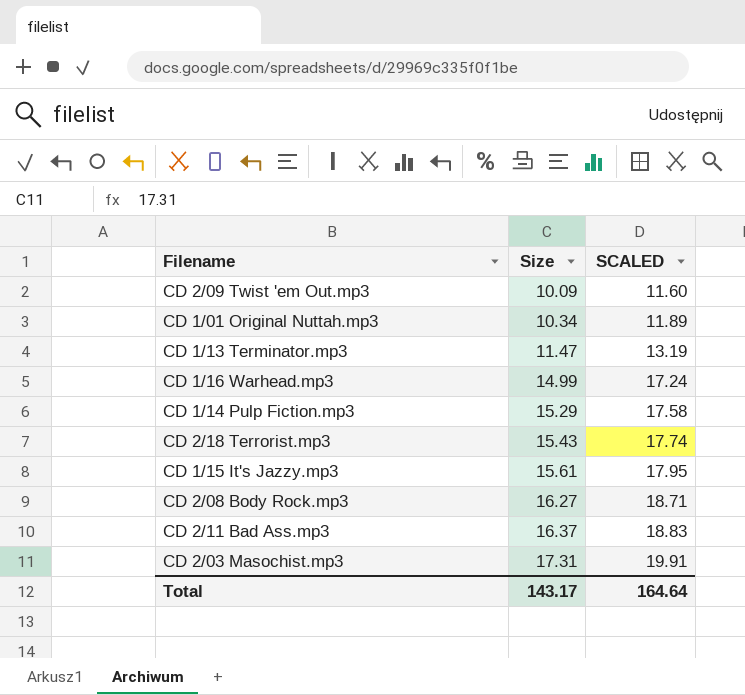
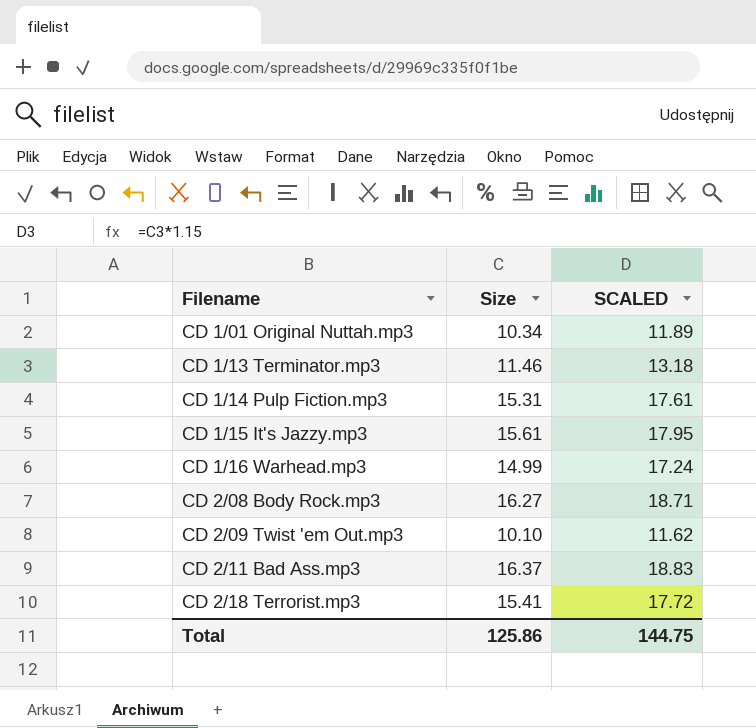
row order: Size ascending -> Filename ascending
row CD 2/03 Masochist.mp3: 17.31 | 19.91 -> none
CD 1/13 Terminator.mp3 | Size: 11.47 -> 11.46
CD 1/13 Terminator.mp3 | SCALED: 13.19 -> 13.18
CD 1/14 Pulp Fiction.mp3 | Size: 15.29 -> 15.31
CD 1/14 Pulp Fiction.mp3 | SCALED: 17.58 -> 17.61
CD 2/09 Twist 'em Out.mp3 | Size: 10.09 -> 10.10
CD 2/09 Twist 'em Out.mp3 | SCALED: 11.60 -> 11.62
CD 2/18 Terrorist.mp3 | Size: 15.43 -> 15.41
CD 2/18 Terrorist.mp3 | SCALED: 17.74 -> 17.72
Total | Size: 143.17 -> 125.86
Total | SCALED: 164.64 -> 144.75

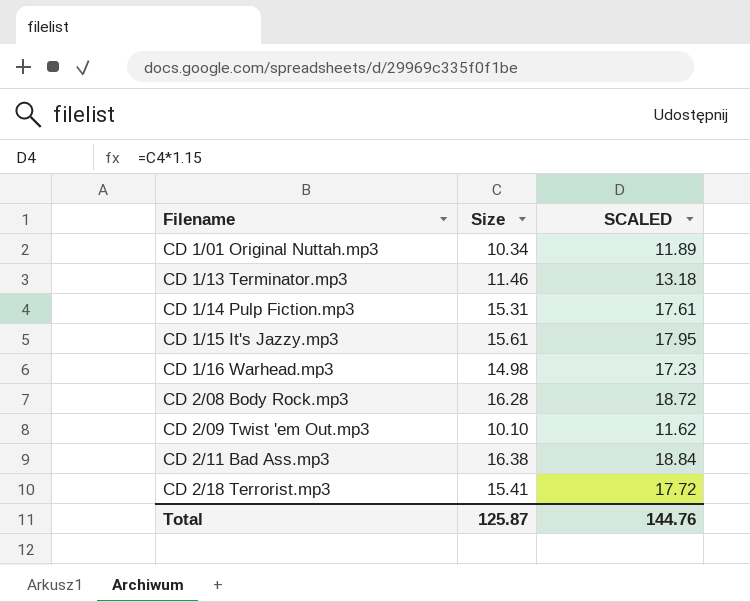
CD 1/16 Warhead.mp3 | Size: 14.99 -> 14.98
CD 1/16 Warhead.mp3 | SCALED: 17.24 -> 17.23
CD 2/08 Body Rock.mp3 | Size: 16.27 -> 16.28
CD 2/08 Body Rock.mp3 | SCALED: 18.71 -> 18.72
CD 2/11 Bad Ass.mp3 | Size: 16.37 -> 16.38
CD 2/11 Bad Ass.mp3 | SCALED: 18.83 -> 18.84
Total | Size: 125.86 -> 125.87
Total | SCALED: 144.75 -> 144.76

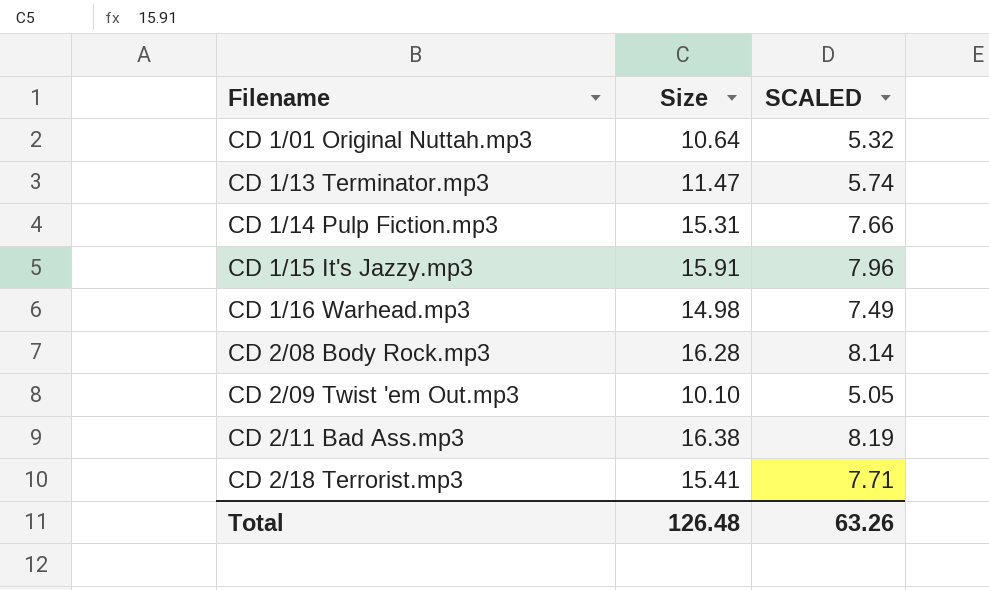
column SCALED | formula: [Size] * 1.15 -> [Size] * 0.5
CD 1/01 Original Nuttah.mp3 | Size: 10.34 -> 10.64
CD 1/13 Terminator.mp3 | Size: 11.46 -> 11.47
CD 1/15 It's Jazzy.mp3 | Size: 15.61 -> 15.91
Total | Size: 125.87 -> 126.48
Total | SCALED: 144.76 -> 63.26

